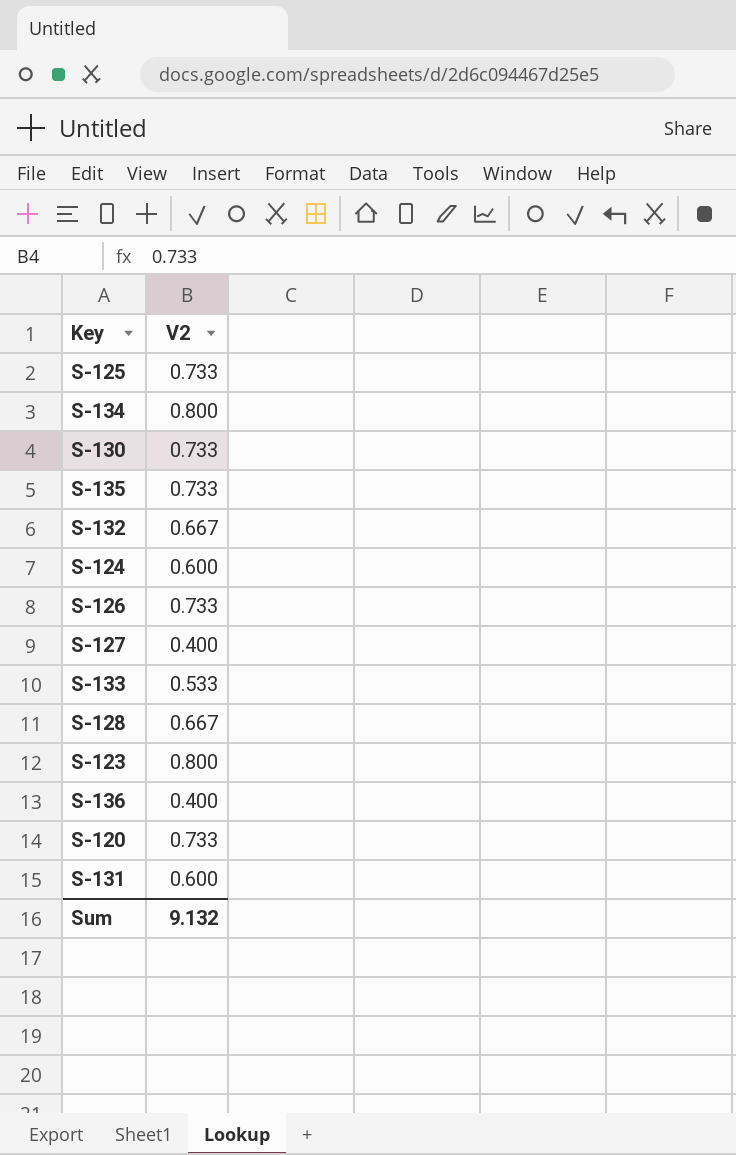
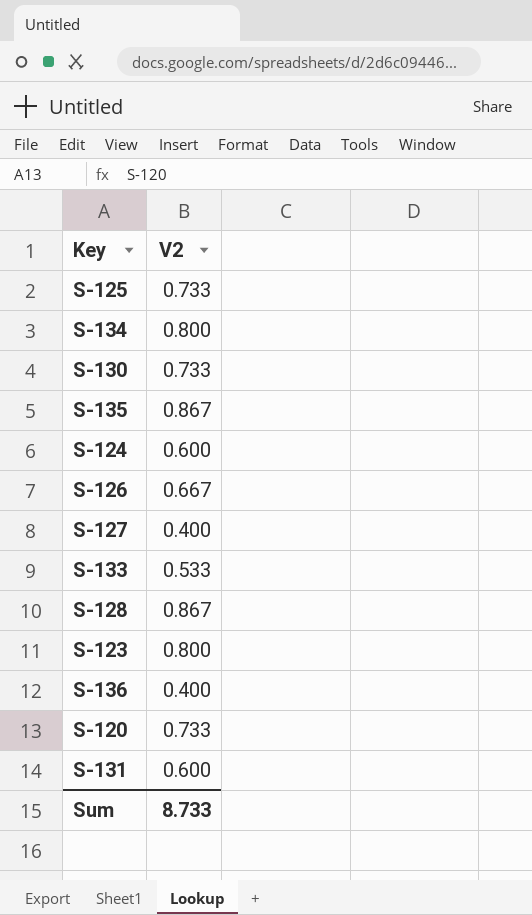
row S-132: 0.667 -> none
S-135 | V2: 0.733 -> 0.867
S-126 | V2: 0.733 -> 0.667
S-128 | V2: 0.667 -> 0.867
Sum | V2: 9.132 -> 8.733

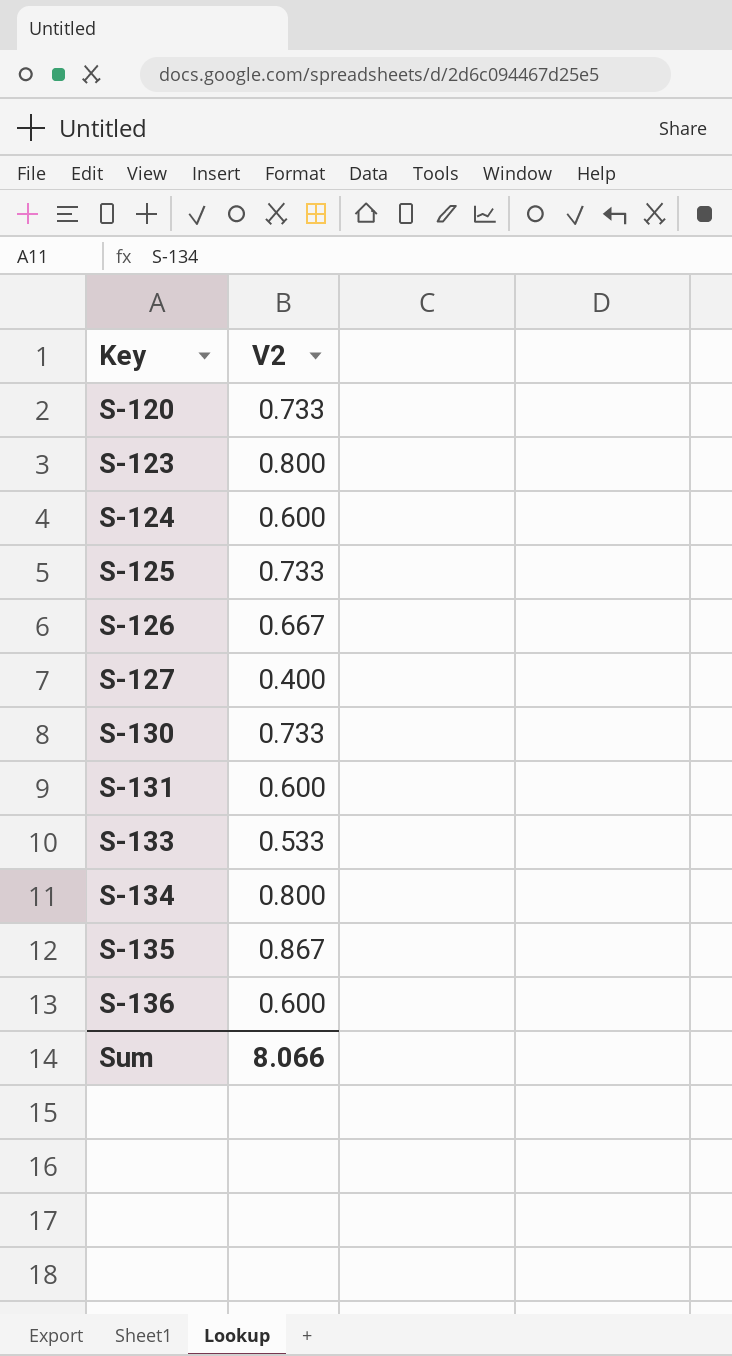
row order: none -> Key ascending
row S-128: 0.867 -> none
S-136 | V2: 0.400 -> 0.600
Sum | V2: 8.733 -> 8.066

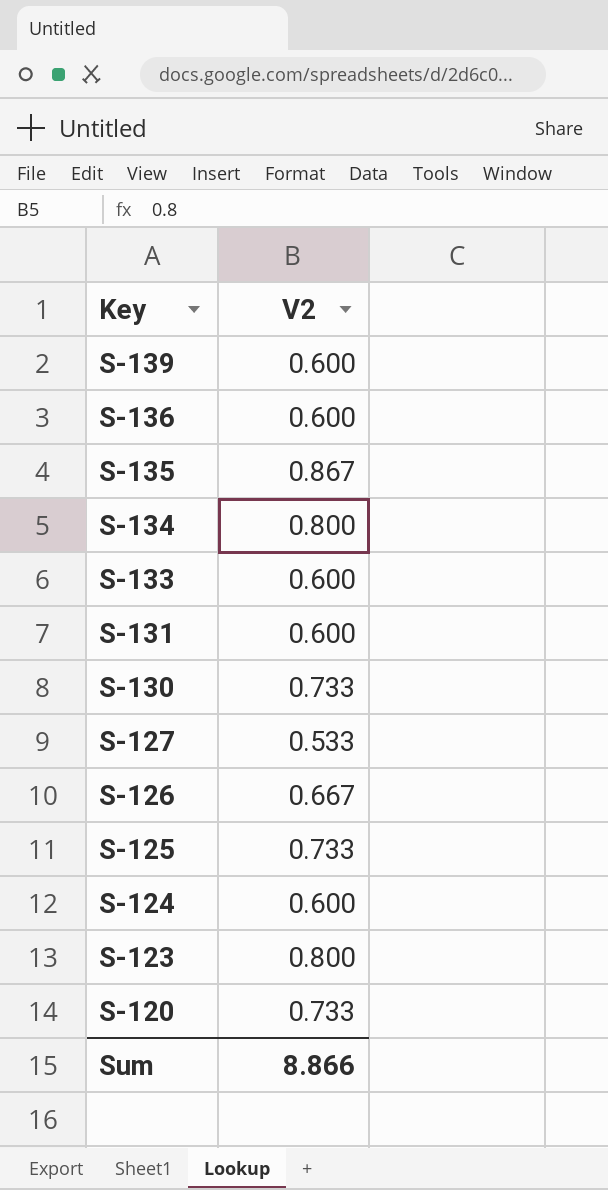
row order: Key ascending -> Key descending
row S-139: none -> 0.600
S-133 | V2: 0.533 -> 0.600
S-127 | V2: 0.400 -> 0.533
Sum | V2: 8.066 -> 8.866

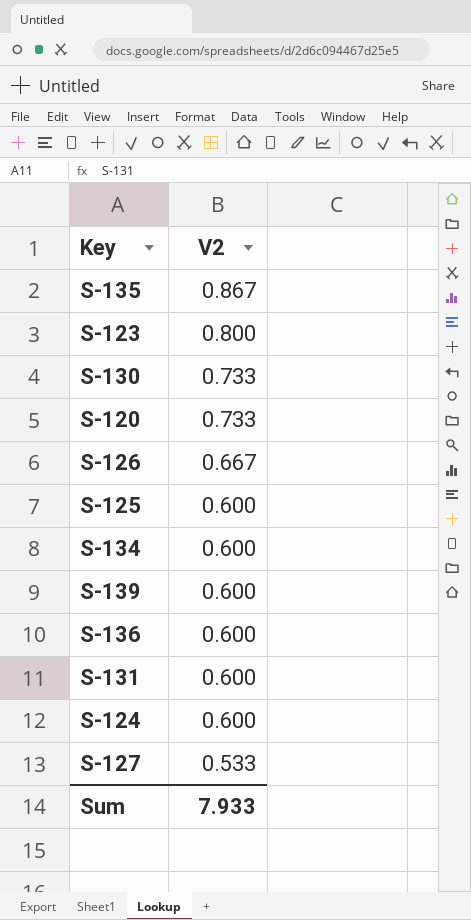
row order: Key descending -> V2 descending
row S-133: 0.600 -> none
S-125 | V2: 0.733 -> 0.600
S-134 | V2: 0.800 -> 0.600
Sum | V2: 8.866 -> 7.933

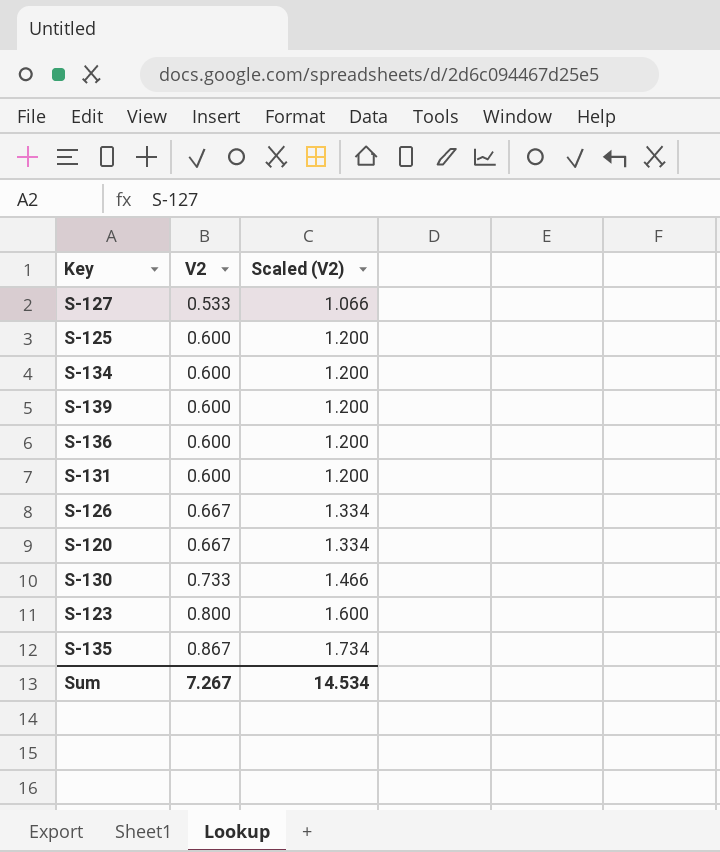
row order: V2 descending -> V2 ascending
column Scaled (V2) | formula: none -> [V2] * 2
row S-124: 0.600 -> none
S-120 | V2: 0.733 -> 0.667
Sum | V2: 7.933 -> 7.267

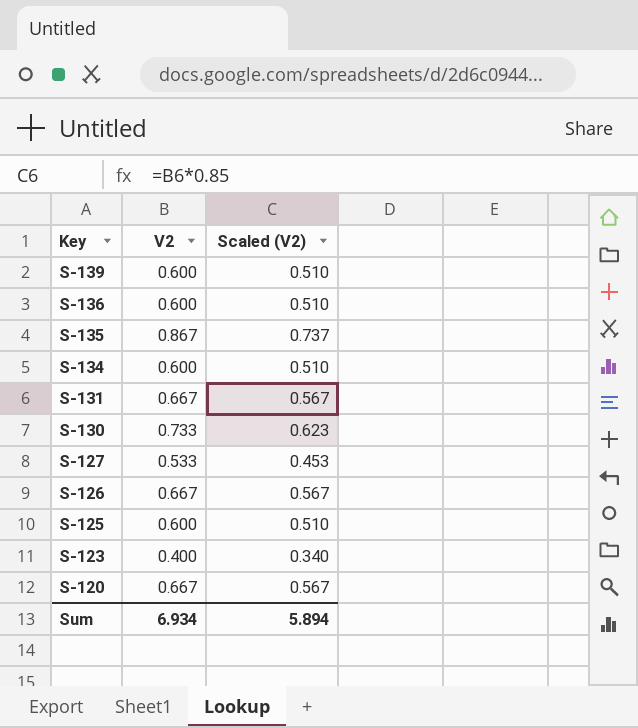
row order: V2 ascending -> Key descending
column Scaled (V2) | formula: [V2] * 2 -> [V2] * 0.85
S-131 | V2: 0.600 -> 0.667
S-123 | V2: 0.800 -> 0.400
Sum | V2: 7.267 -> 6.934
Sum | Scaled (V2): 14.534 -> 5.894

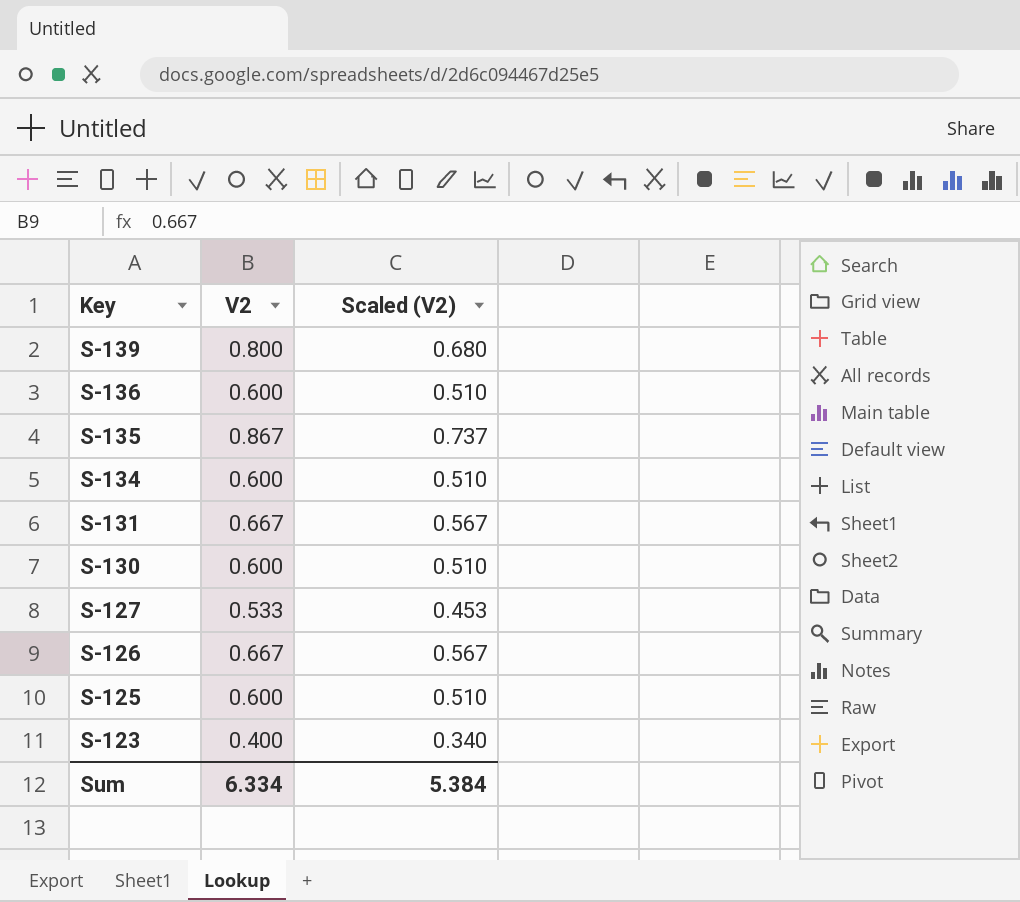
row S-120: 0.667 | 0.567 -> none
S-139 | V2: 0.600 -> 0.800
S-139 | Scaled (V2): 0.510 -> 0.680
S-130 | V2: 0.733 -> 0.600
S-130 | Scaled (V2): 0.623 -> 0.510
Sum | V2: 6.934 -> 6.334
Sum | Scaled (V2): 5.894 -> 5.384

